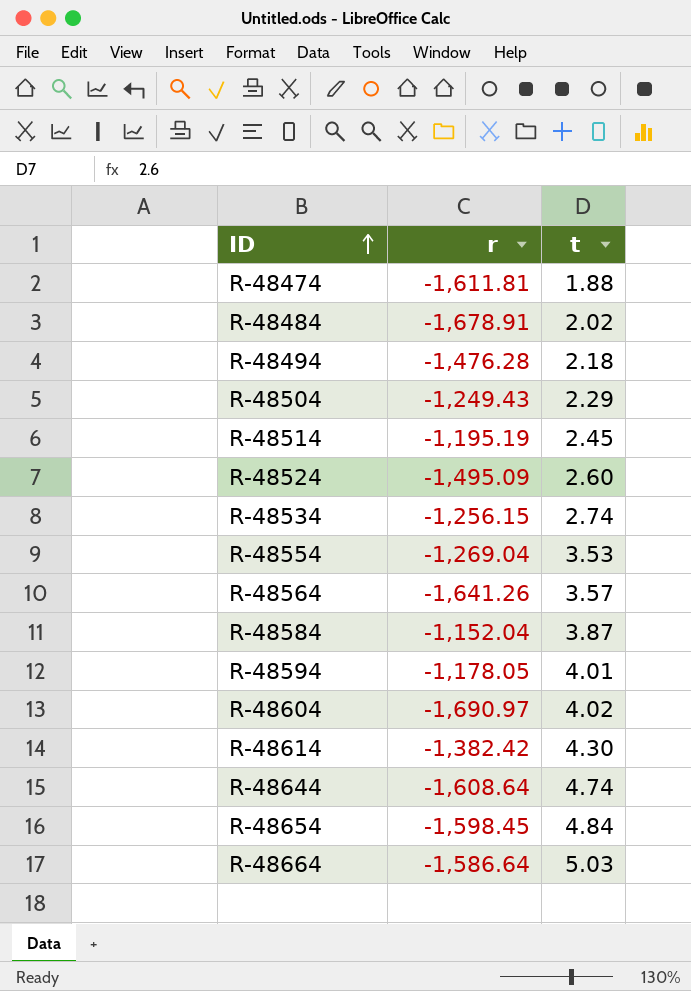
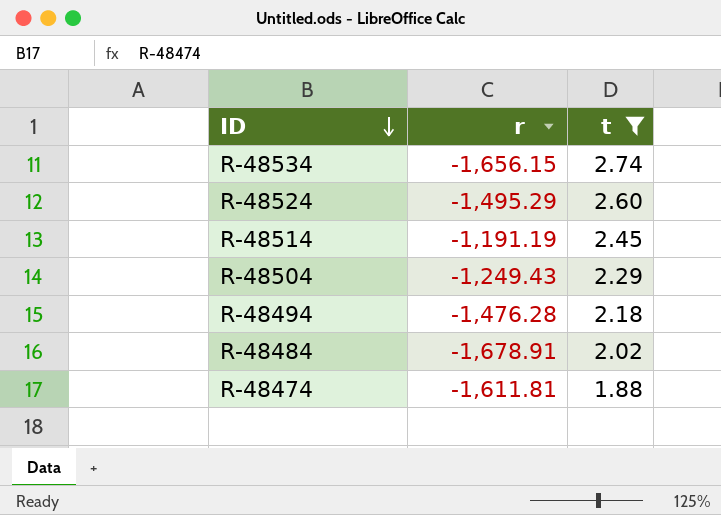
filter: none -> t <= 2.74
row order: ID ascending -> ID descending
R-48534 | r: -1,256.15 -> -1,656.15
R-48524 | r: -1,495.09 -> -1,495.29
R-48514 | r: -1,195.19 -> -1,191.19

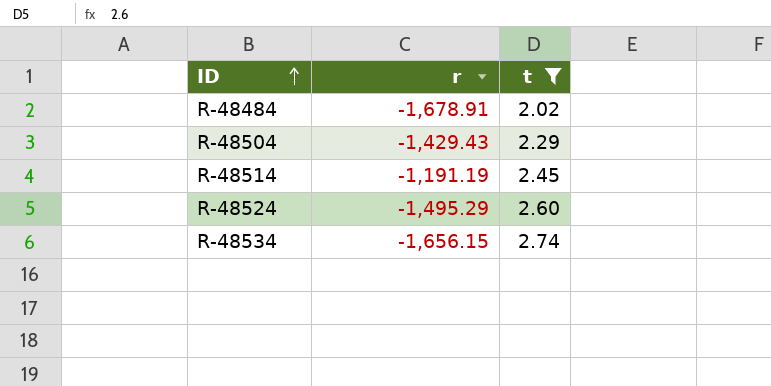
row order: ID descending -> ID ascending
row R-48494: -1,476.28 | 2.18 -> none
row R-48474: -1,611.81 | 1.88 -> none
R-48504 | r: -1,249.43 -> -1,429.43

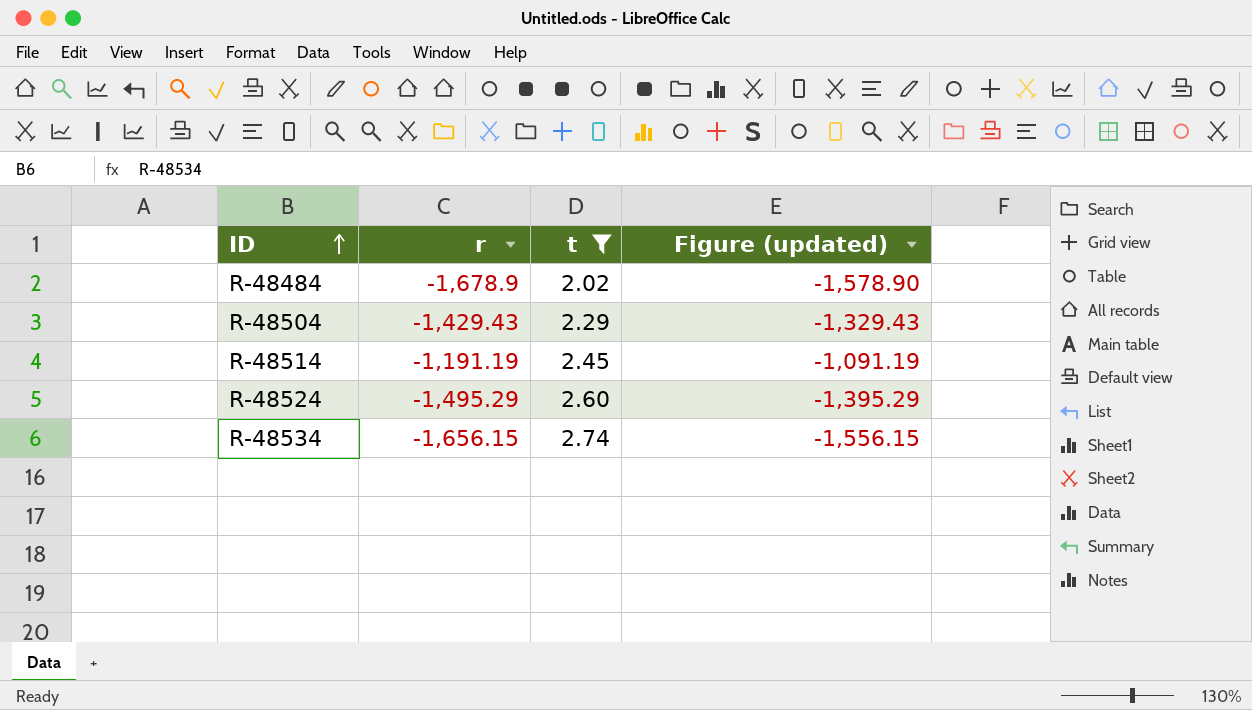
column Figure (updated) | formula: none -> [r] + 100
R-48484 | r: -1,678.91 -> -1,678.9

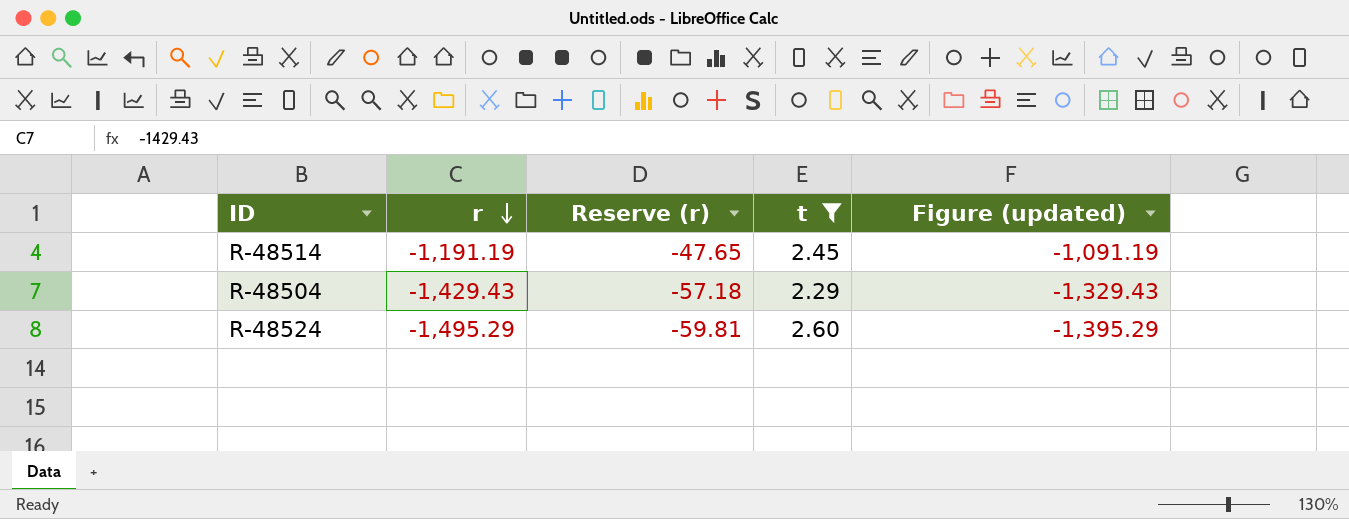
row order: ID ascending -> r descending
column Reserve (r) | formula: none -> [r] * 0.04
row R-48484: -1,678.9 | 2.02 | -1,578.90 -> none
row R-48534: -1,656.15 | 2.74 | -1,556.15 -> none

